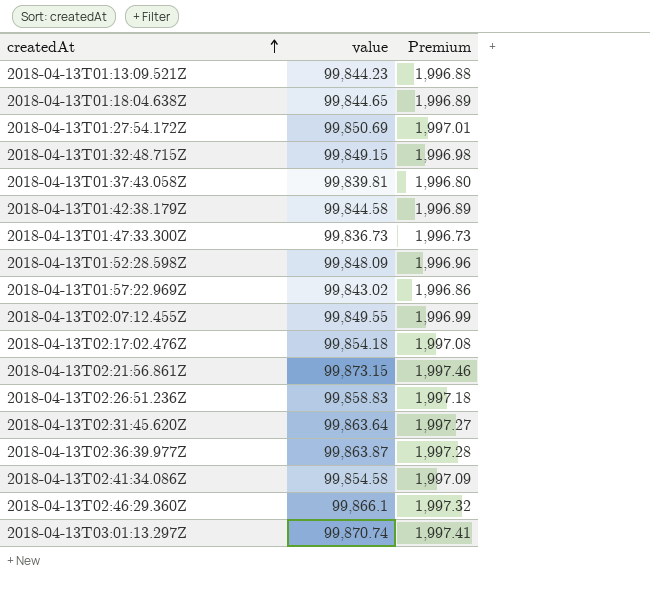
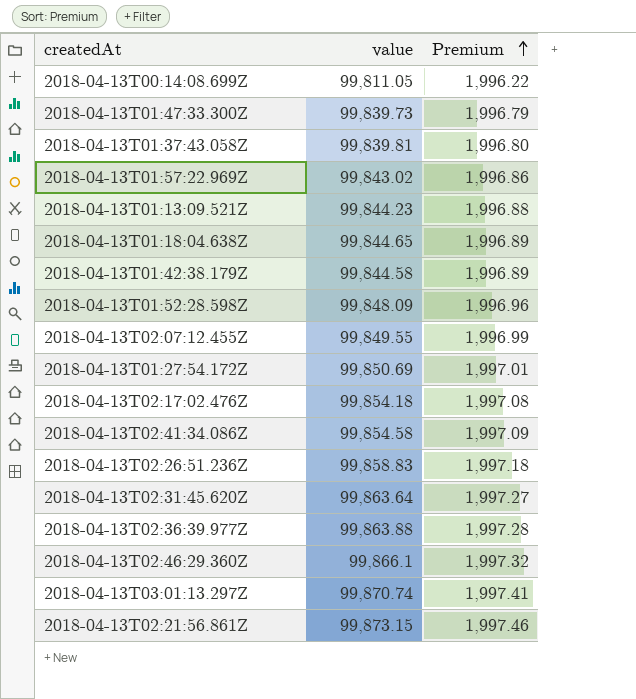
row order: createdAt ascending -> Premium ascending
row 2018-04-13T01:32:48.715Z: 99,849.15 | 1,996.98 -> none
row 2018-04-13T00:14:08.699Z: none -> 99,811.05 | 1,996.22
2018-04-13T01:47:33.300Z | value: 99,836.73 -> 99,839.73
2018-04-13T01:47:33.300Z | Premium: 1,996.73 -> 1,996.79
2018-04-13T02:36:39.977Z | value: 99,863.87 -> 99,863.88

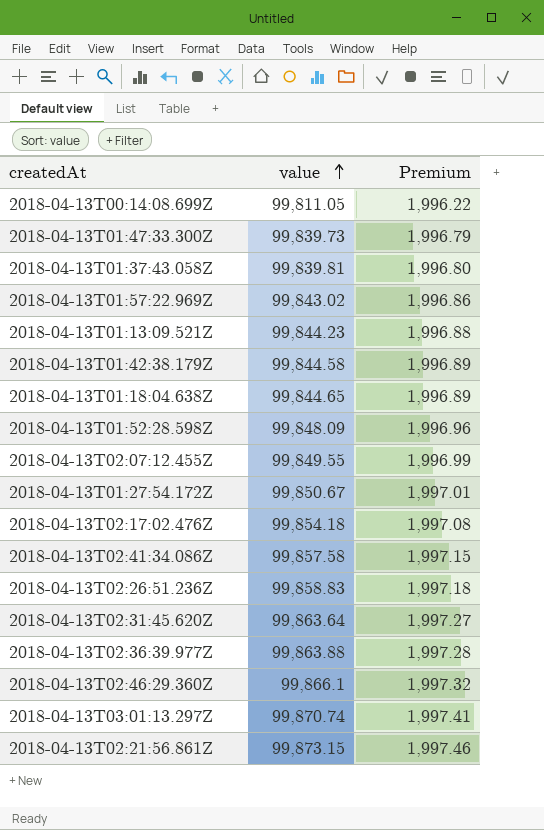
row order: Premium ascending -> value ascending
2018-04-13T01:27:54.172Z | value: 99,850.69 -> 99,850.67
2018-04-13T02:41:34.086Z | value: 99,854.58 -> 99,857.58
2018-04-13T02:41:34.086Z | Premium: 1,997.09 -> 1,997.15

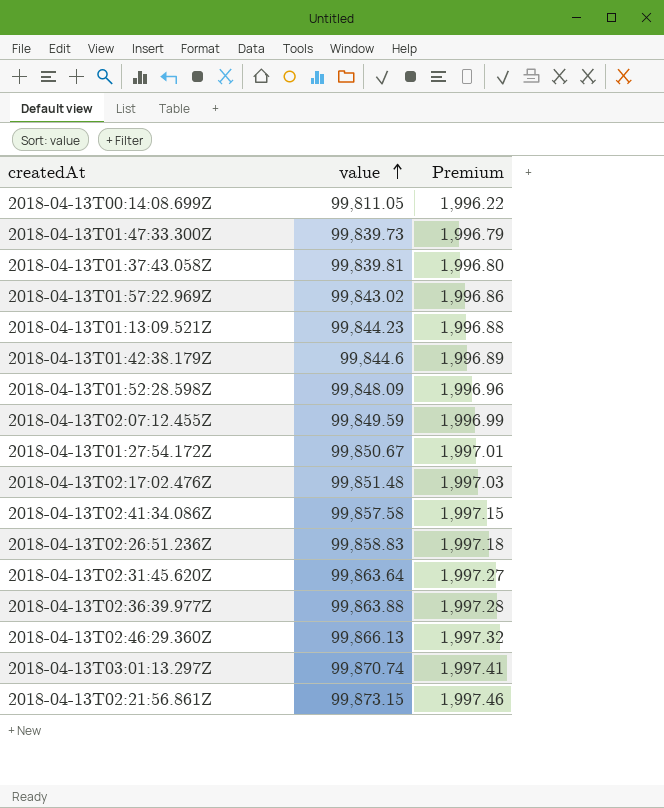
row 2018-04-13T01:18:04.638Z: 99,844.65 | 1,996.89 -> none
2018-04-13T01:42:38.179Z | value: 99,844.58 -> 99,844.6
2018-04-13T02:07:12.455Z | value: 99,849.55 -> 99,849.59
2018-04-13T02:17:02.476Z | value: 99,854.18 -> 99,851.48
2018-04-13T02:17:02.476Z | Premium: 1,997.08 -> 1,997.03
2018-04-13T02:46:29.360Z | value: 99,866.1 -> 99,866.13

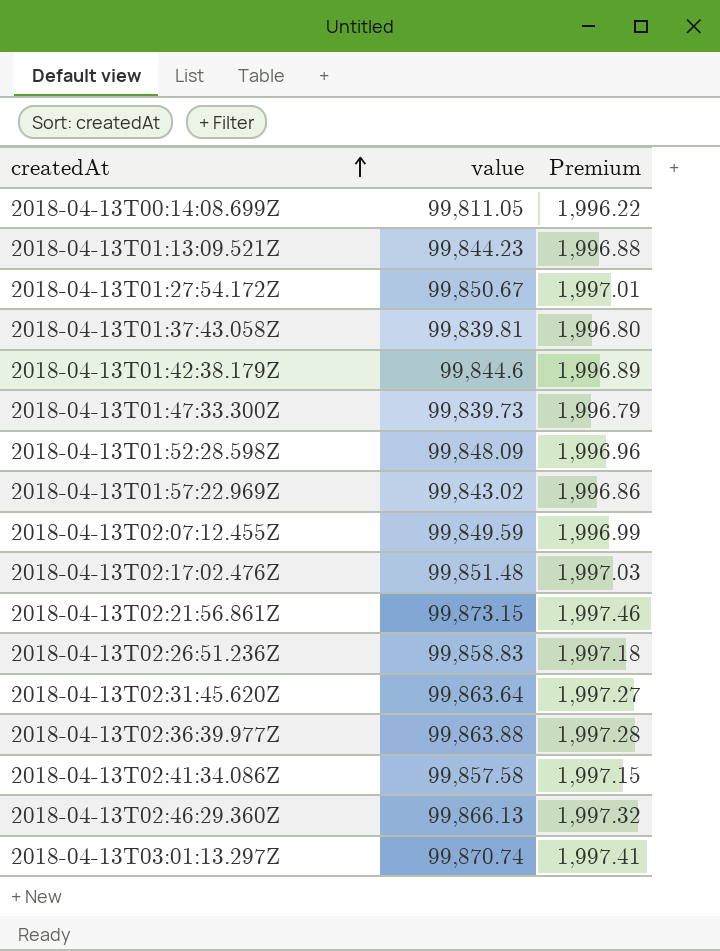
row order: value ascending -> createdAt ascending

